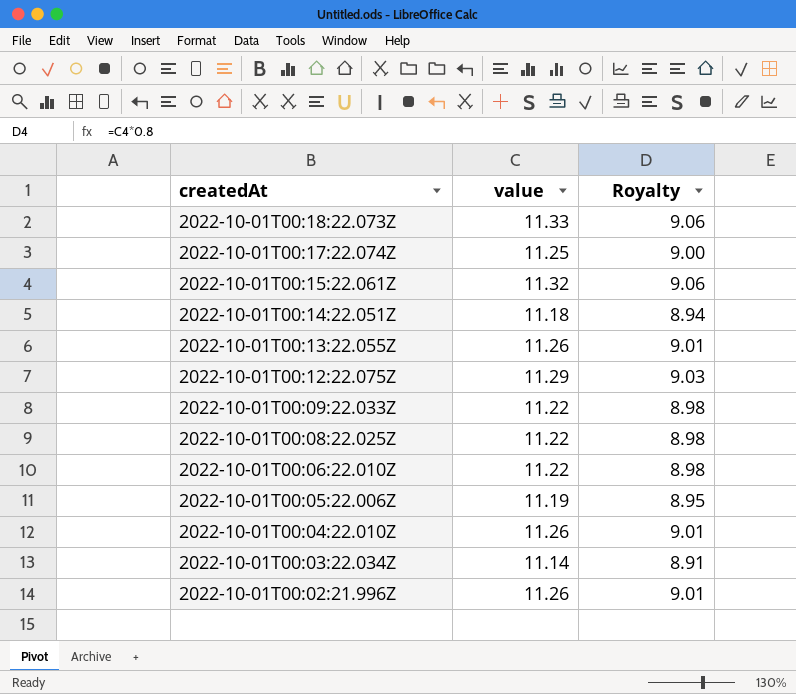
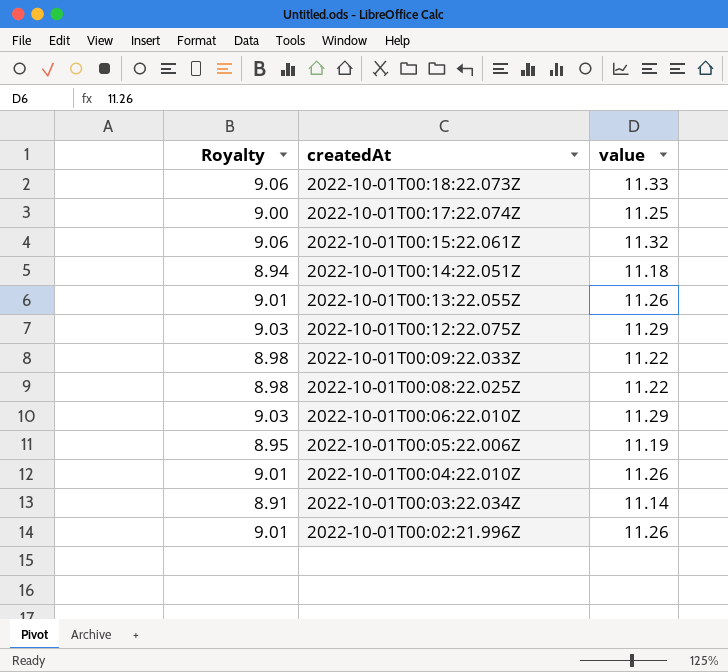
column Royalty | position: 3 -> 1
2022-10-01T00:06:22.010Z | Royalty: 8.98 -> 9.03
2022-10-01T00:06:22.010Z | value: 11.22 -> 11.29

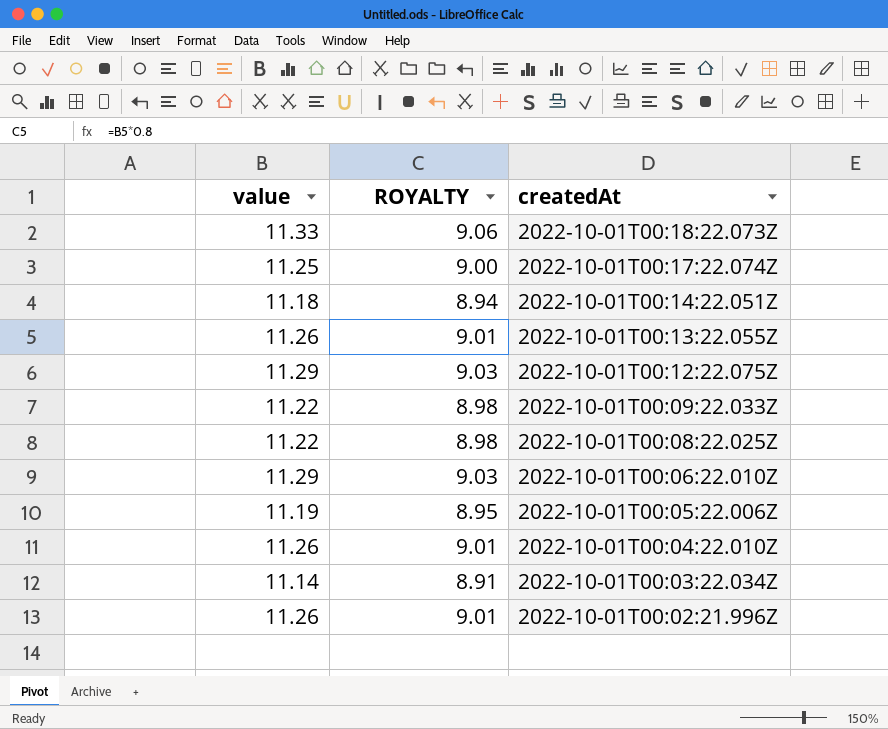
column value | position: 3 -> 1
column name: Royalty -> ROYALTY
row 2022-10-01T00:15:22.061Z: 9.06 | 11.32 -> none

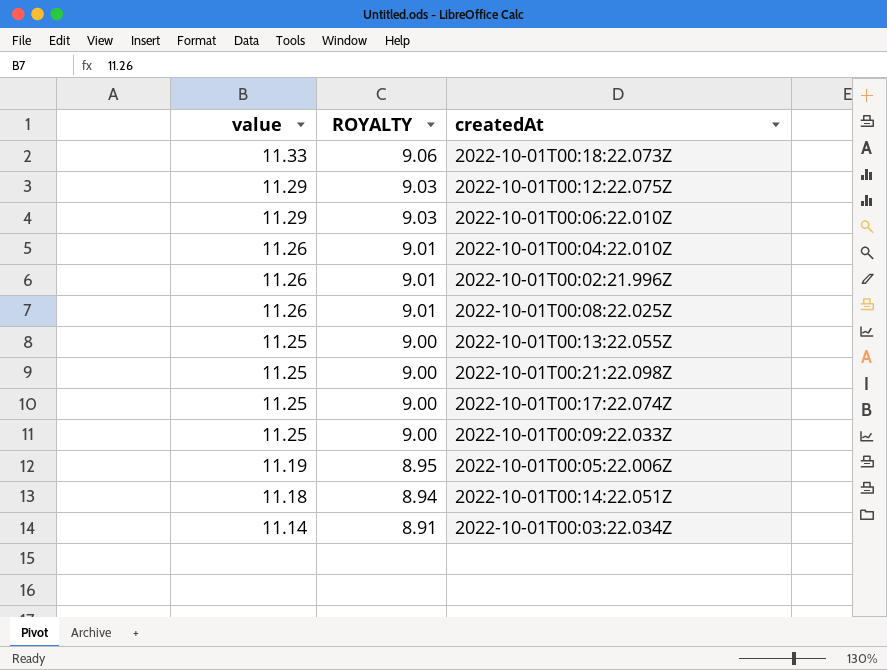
row order: createdAt descending -> value descending
2022-10-01T00:08:22.025Z | value: 11.22 -> 11.26
2022-10-01T00:08:22.025Z | ROYALTY: 8.98 -> 9.01
2022-10-01T00:13:22.055Z | value: 11.26 -> 11.25
2022-10-01T00:13:22.055Z | ROYALTY: 9.01 -> 9.00
row 2022-10-01T00:21:22.098Z: none -> 11.25 | 9.00
2022-10-01T00:09:22.033Z | value: 11.22 -> 11.25
2022-10-01T00:09:22.033Z | ROYALTY: 8.98 -> 9.00

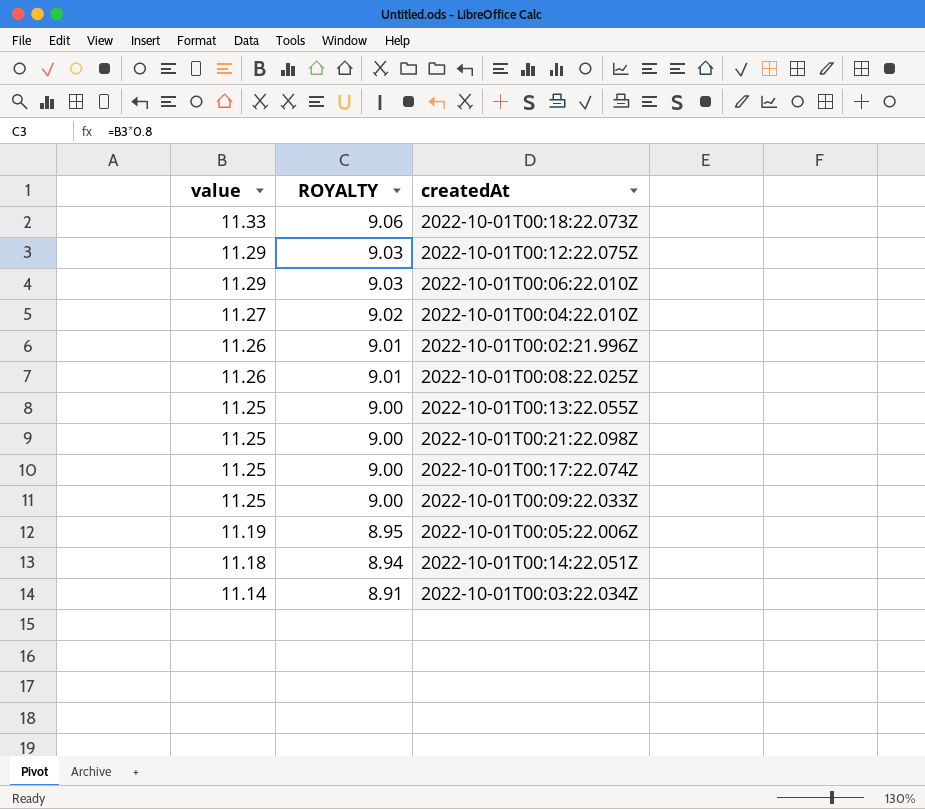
2022-10-01T00:04:22.010Z | value: 11.26 -> 11.27
2022-10-01T00:04:22.010Z | ROYALTY: 9.01 -> 9.02

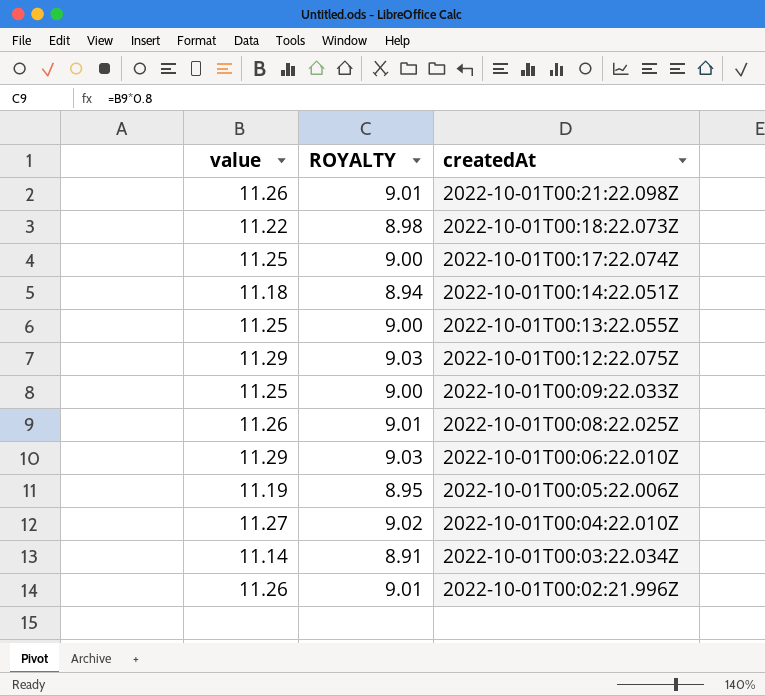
row order: value descending -> createdAt descending
2022-10-01T00:21:22.098Z | value: 11.25 -> 11.26
2022-10-01T00:21:22.098Z | ROYALTY: 9.00 -> 9.01
2022-10-01T00:18:22.073Z | value: 11.33 -> 11.22
2022-10-01T00:18:22.073Z | ROYALTY: 9.06 -> 8.98

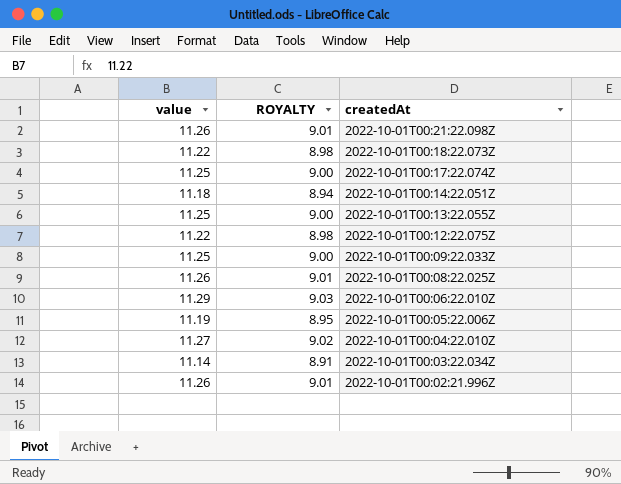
2022-10-01T00:12:22.075Z | value: 11.29 -> 11.22
2022-10-01T00:12:22.075Z | ROYALTY: 9.03 -> 8.98

